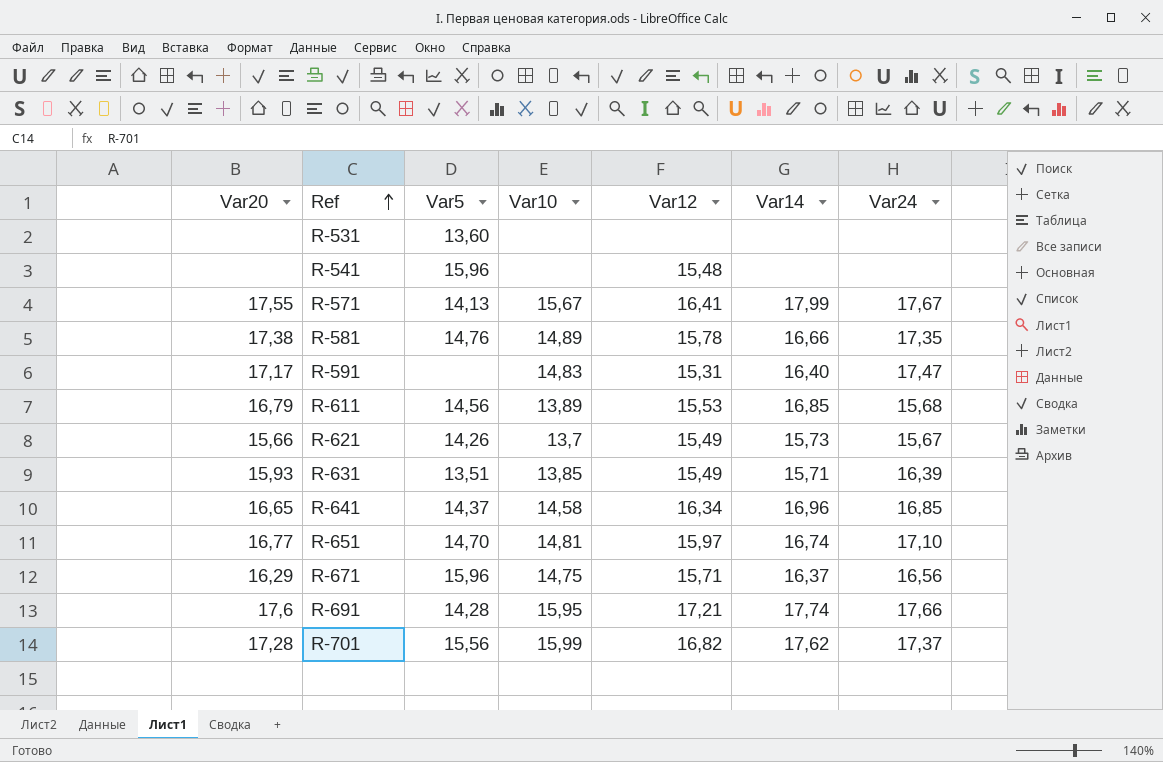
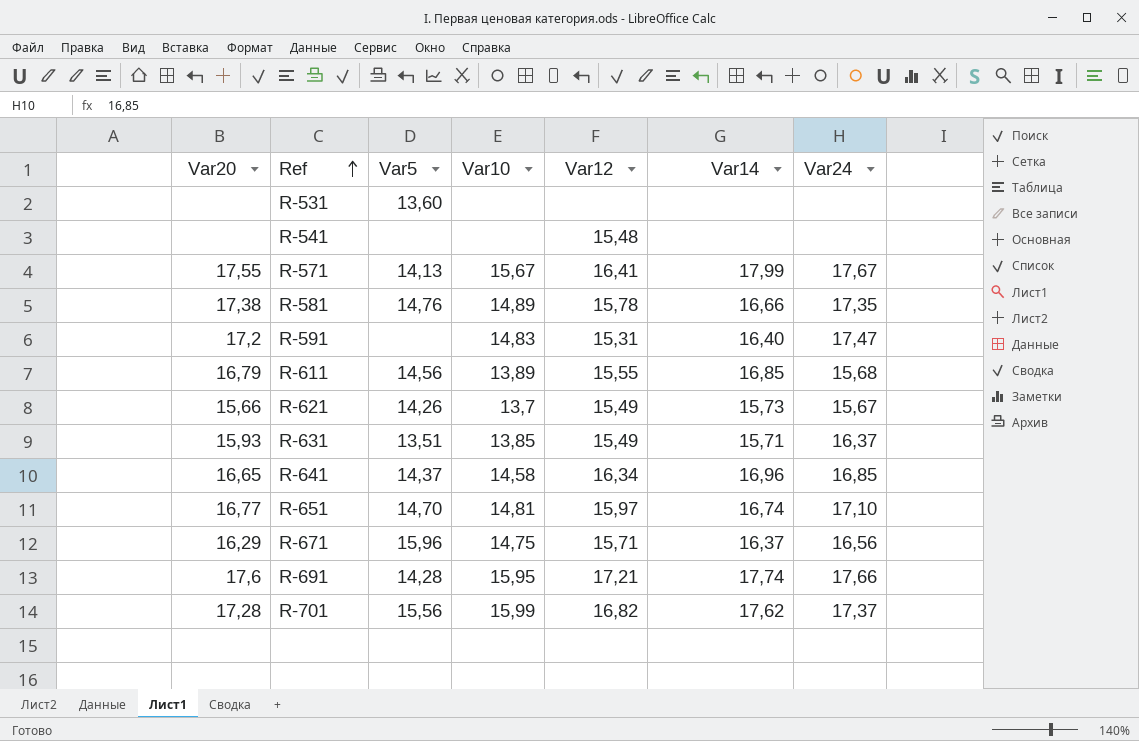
R-541 | Var5: 15,96 -> none
R-591 | Var20: 17,17 -> 17,2
R-611 | Var12: 15,53 -> 15,55
R-631 | Var24: 16,39 -> 16,37

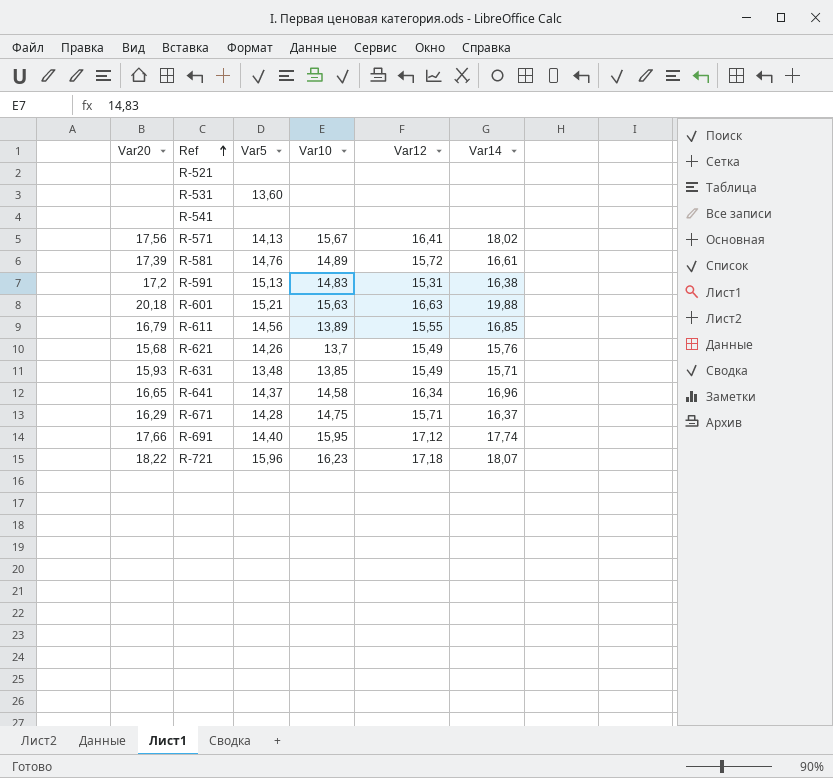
column Var24 | position: 7 -> none
row R-651: 16,77 | 14,70 | 14,81 | 15,97 | 16,74 | 17,10 -> none
row R-701: 17,28 | 15,56 | 15,99 | 16,82 | 17,62 | 17,37 -> none
row R-521: none -> none | none | none | none | none
R-541 | Var12: 15,48 -> none
R-571 | Var20: 17,55 -> 17,56
R-571 | Var14: 17,99 -> 18,02
R-581 | Var20: 17,38 -> 17,39
R-581 | Var12: 15,78 -> 15,72
R-581 | Var14: 16,66 -> 16,61
R-591 | Var5: none -> 15,13
R-591 | Var14: 16,40 -> 16,38
row R-601: none -> 20,18 | 15,21 | 15,63 | 16,63 | 19,88
R-621 | Var20: 15,66 -> 15,68
R-621 | Var14: 15,73 -> 15,76
R-631 | Var5: 13,51 -> 13,48
R-671 | Var5: 15,96 -> 14,28
R-691 | Var20: 17,6 -> 17,66
R-691 | Var5: 14,28 -> 14,40
R-691 | Var12: 17,21 -> 17,12
row R-721: none -> 18,22 | 15,96 | 16,23 | 17,18 | 18,07

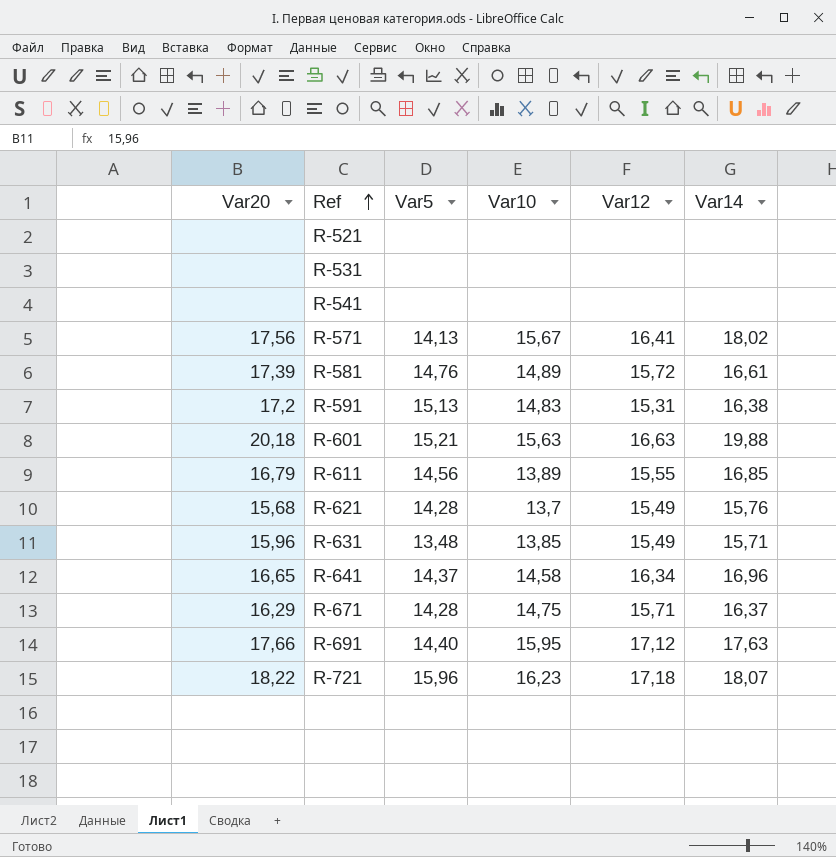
R-531 | Var5: 13,60 -> none
R-621 | Var5: 14,26 -> 14,28
R-631 | Var20: 15,93 -> 15,96
R-691 | Var14: 17,74 -> 17,63

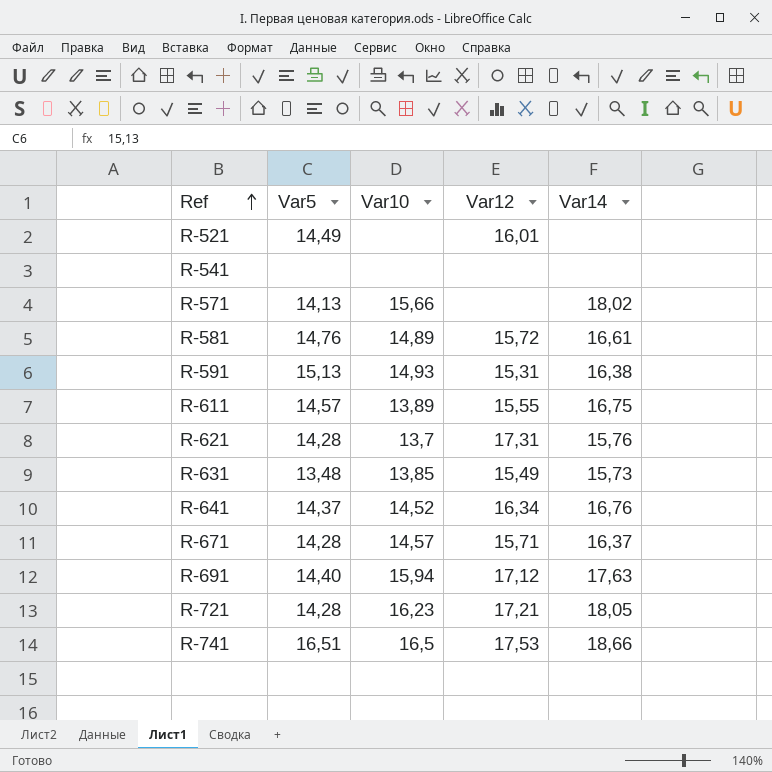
column Var20 | position: 1 -> none
row R-531: none | none | none | none | none -> none
row R-601: 20,18 | 15,21 | 15,63 | 16,63 | 19,88 -> none
R-521 | Var5: none -> 14,49
R-521 | Var12: none -> 16,01
R-571 | Var10: 15,67 -> 15,66
R-571 | Var12: 16,41 -> none
R-591 | Var10: 14,83 -> 14,93
R-611 | Var5: 14,56 -> 14,57
R-611 | Var14: 16,85 -> 16,75
R-621 | Var12: 15,49 -> 17,31
R-631 | Var14: 15,71 -> 15,73
R-641 | Var10: 14,58 -> 14,52
R-641 | Var14: 16,96 -> 16,76
R-671 | Var10: 14,75 -> 14,57
R-691 | Var10: 15,95 -> 15,94
R-721 | Var5: 15,96 -> 14,28
R-721 | Var12: 17,18 -> 17,21
R-721 | Var14: 18,07 -> 18,05
row R-741: none -> 16,51 | 16,5 | 17,53 | 18,66

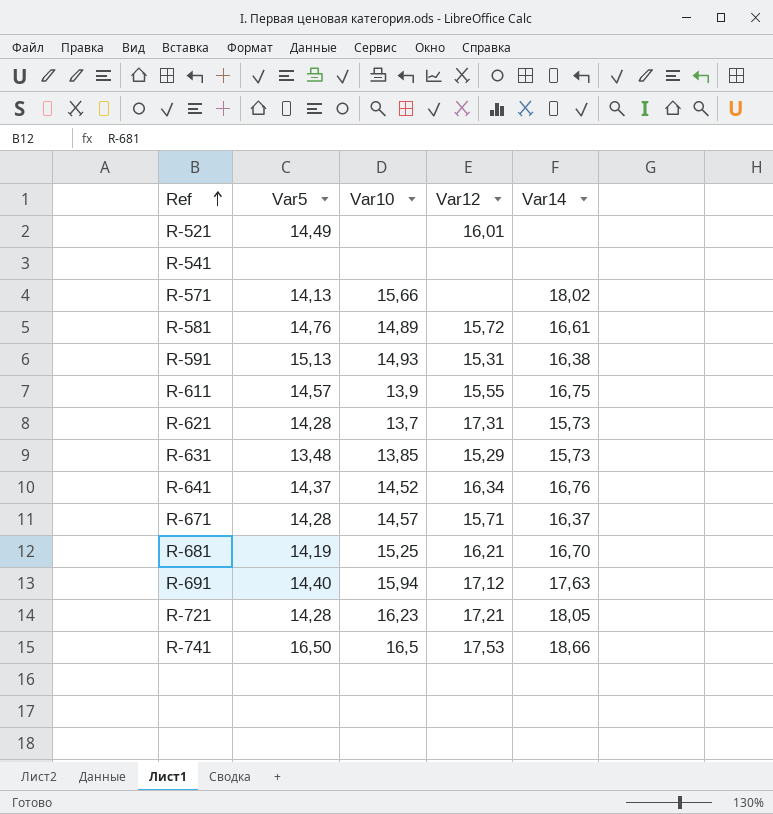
R-611 | Var10: 13,89 -> 13,9
R-621 | Var14: 15,76 -> 15,73
R-631 | Var12: 15,49 -> 15,29
row R-681: none -> 14,19 | 15,25 | 16,21 | 16,70
R-741 | Var5: 16,51 -> 16,50

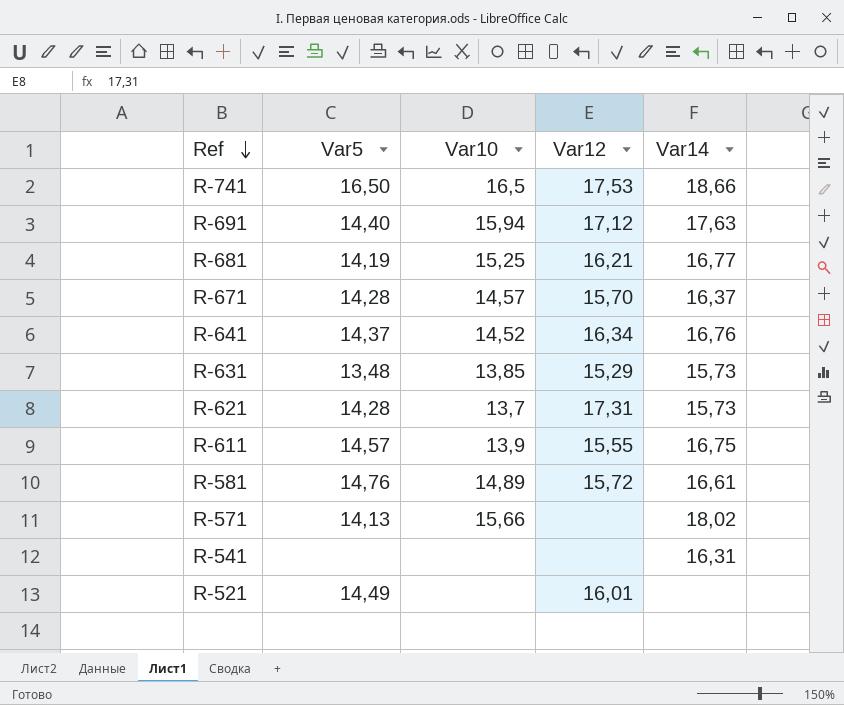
row order: Ref ascending -> Ref descending
row R-591: 15,13 | 14,93 | 15,31 | 16,38 -> none
row R-721: 14,28 | 16,23 | 17,21 | 18,05 -> none
R-681 | Var14: 16,70 -> 16,77
R-671 | Var12: 15,71 -> 15,70
R-541 | Var14: none -> 16,31

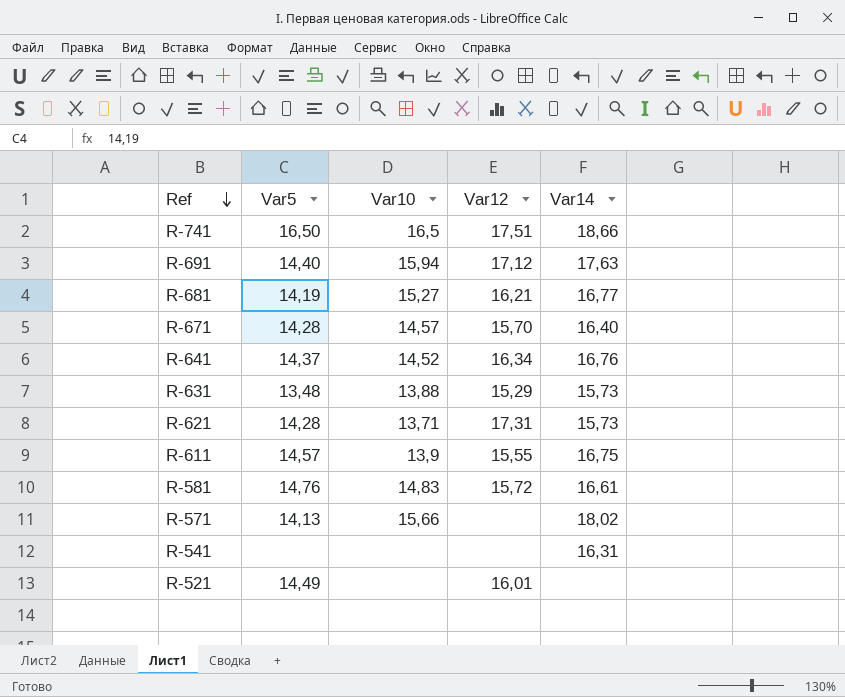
R-741 | Var12: 17,53 -> 17,51
R-681 | Var10: 15,25 -> 15,27
R-671 | Var14: 16,37 -> 16,40
R-631 | Var10: 13,85 -> 13,88
R-621 | Var10: 13,7 -> 13,71
R-581 | Var10: 14,89 -> 14,83

